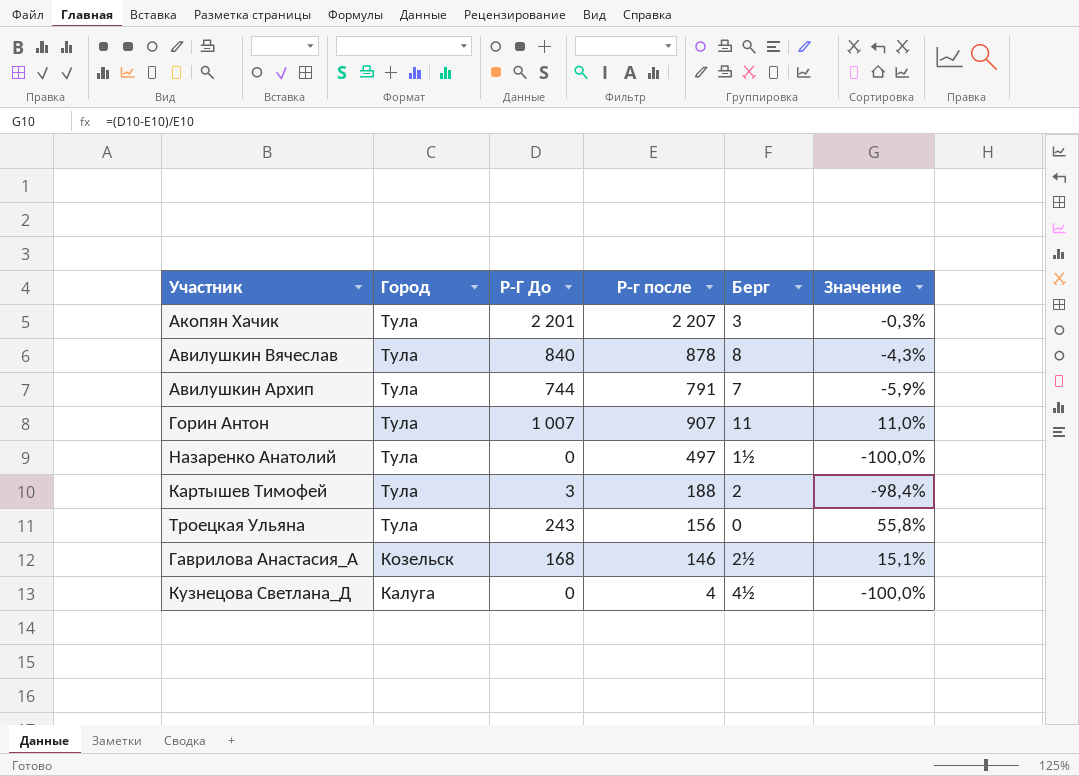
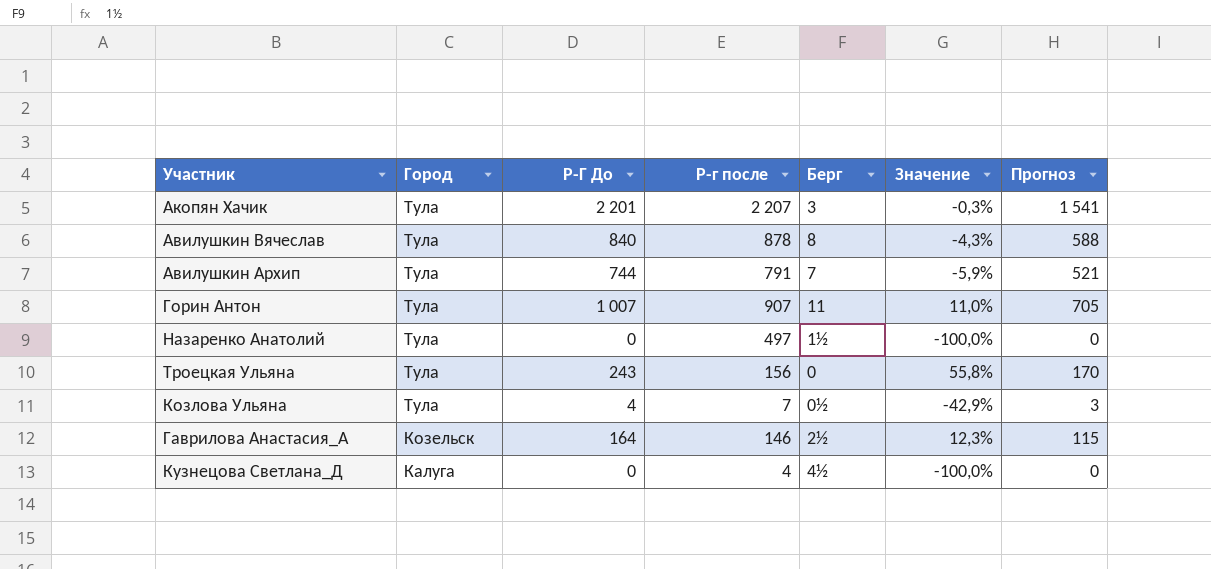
column Прогноз | formula: none -> [Р-Г До] * 0,7
row Картышев Тимофей: Тула | 3 | 188 | 2 | -98,4% -> none
row Козлова Ульяна: none -> Тула | 4 | 7 | 0½ | -42,9% | 3
Гаврилова Анастасия_А | Р-Г До: 168 -> 164
Гаврилова Анастасия_А | Значение: 15,1% -> 12,3%

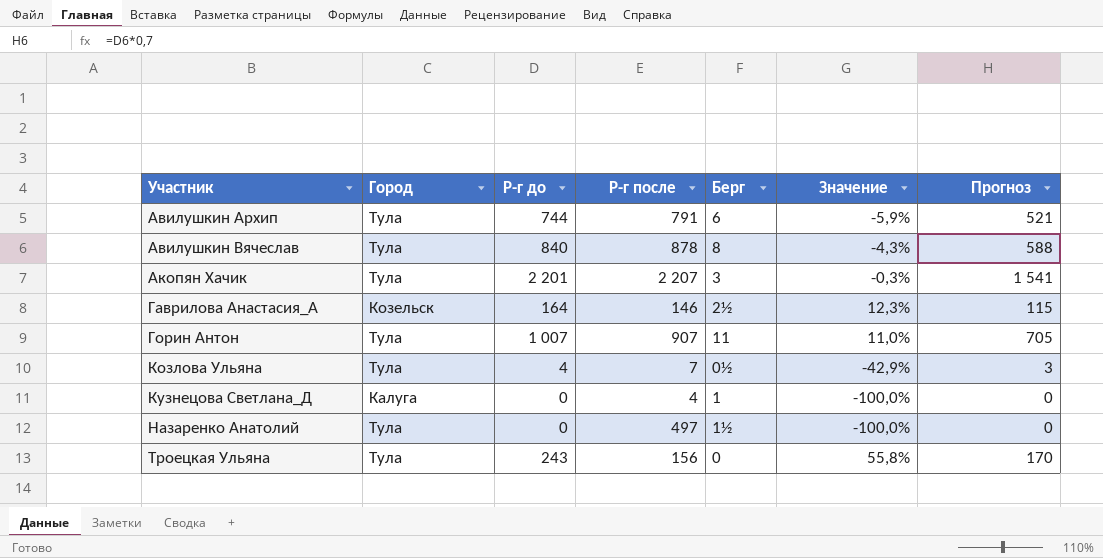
row order: Город descending -> Участник ascending
column name: Р-Г До -> Р-г до
Авилушкин Архип | Берг: 7 -> 6
Кузнецова Светлана_Д | Берг: 4½ -> 1

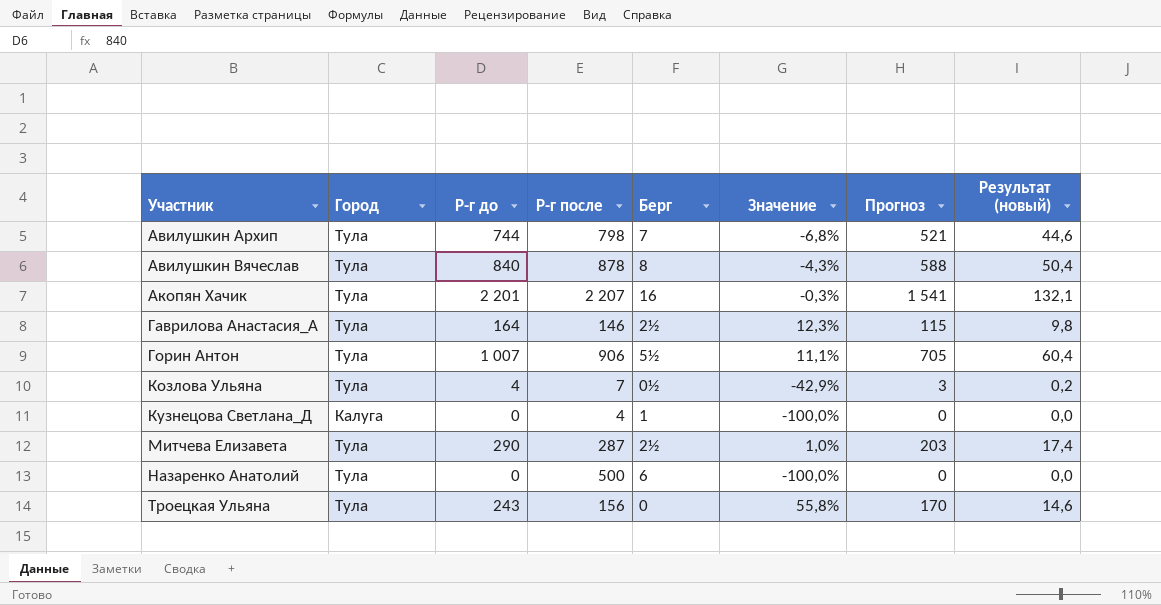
column Результат (новый) | formula: none -> [Р-г до] * 0,06
Авилушкин Архип | Р-г после: 791 -> 798
Авилушкин Архип | Берг: 6 -> 7
Авилушкин Архип | Значение: -5,9% -> -6,8%
Акопян Хачик | Берг: 3 -> 16
Гаврилова Анастасия_А | Город: Козельск -> Тула
Горин Антон | Р-г после: 907 -> 906
Горин Антон | Берг: 11 -> 5½
Горин Антон | Значение: 11,0% -> 11,1%
row Митчева Елизавета: none -> Тула | 290 | 287 | 2½ | 1,0% | 203 | 17,4
Назаренко Анатолий | Р-г после: 497 -> 500
Назаренко Анатолий | Берг: 1½ -> 6

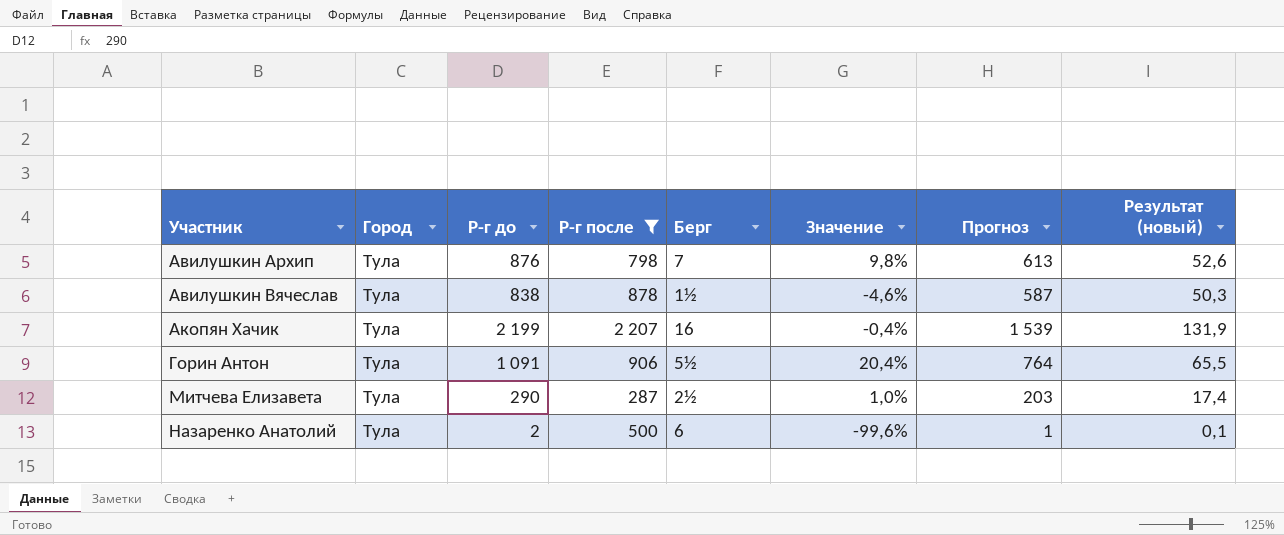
filter: none -> Р-г после >= 287
Авилушкин Архип | Р-г до: 744 -> 876
Авилушкин Архип | Значение: -6,8% -> 9,8%
Авилушкин Архип | Прогноз: 521 -> 613
Авилушкин Архип | Результат (новый): 44,6 -> 52,6
Авилушкин Вячеслав | Р-г до: 840 -> 838
Авилушкин Вячеслав | Берг: 8 -> 1½
Авилушкин Вячеслав | Значение: -4,3% -> -4,6%
Авилушкин Вячеслав | Прогноз: 588 -> 587
Авилушкин Вячеслав | Результат (новый): 50,4 -> 50,3
Акопян Хачик | Р-г до: 2 201 -> 2 199
Акопян Хачик | Значение: -0,3% -> -0,4%
Акопян Хачик | Прогноз: 1 541 -> 1 539
Акопян Хачик | Результат (новый): 132,1 -> 131,9
Горин Антон | Р-г до: 1 007 -> 1 091
Горин Антон | Значение: 11,1% -> 20,4%
Горин Антон | Прогноз: 705 -> 764
Горин Антон | Результат (новый): 60,4 -> 65,5
Назаренко Анатолий | Р-г до: 0 -> 2
Назаренко Анатолий | Значение: -100,0% -> -99,6%
Назаренко Анатолий | Прогноз: 0 -> 1
Назаренко Анатолий | Результат (новый): 0,0 -> 0,1

